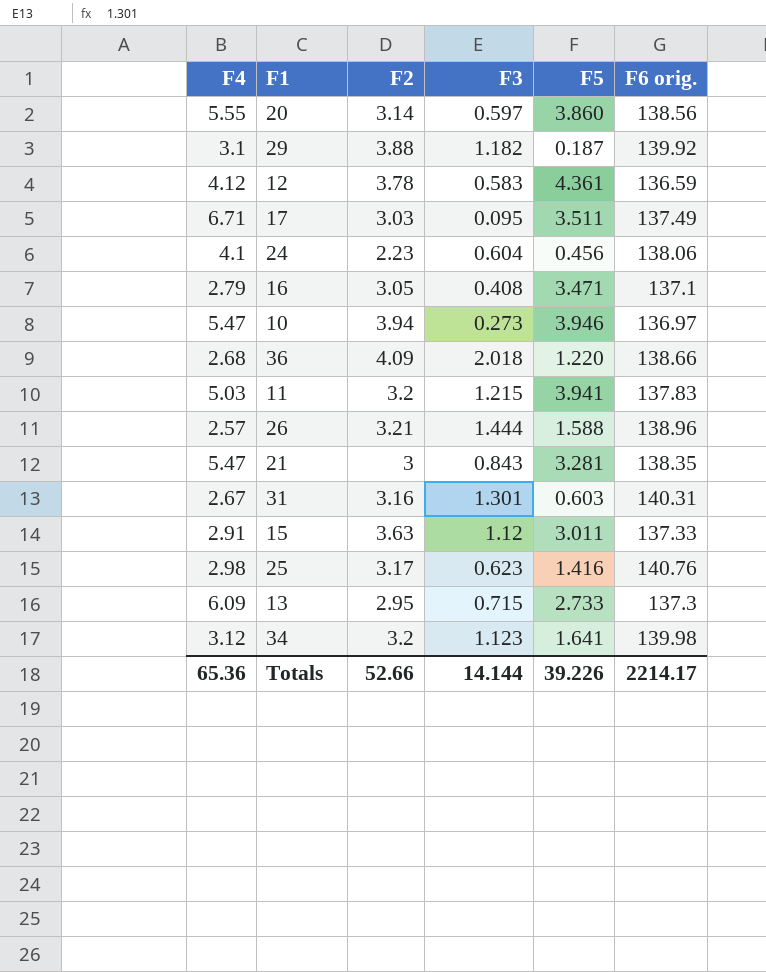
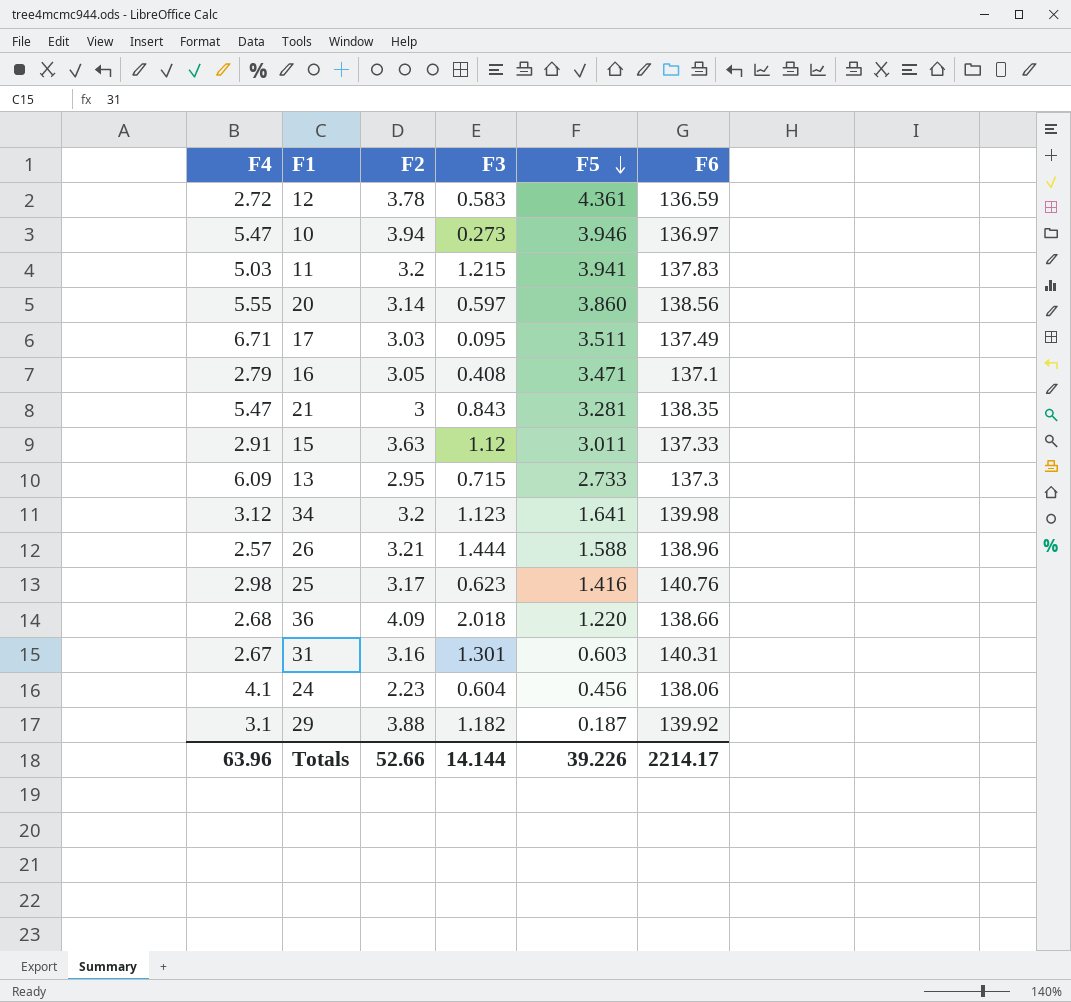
row order: none -> F5 descending
column name: F6 orig. -> F6
12 | F4: 4.12 -> 2.72
Totals | F4: 65.36 -> 63.96

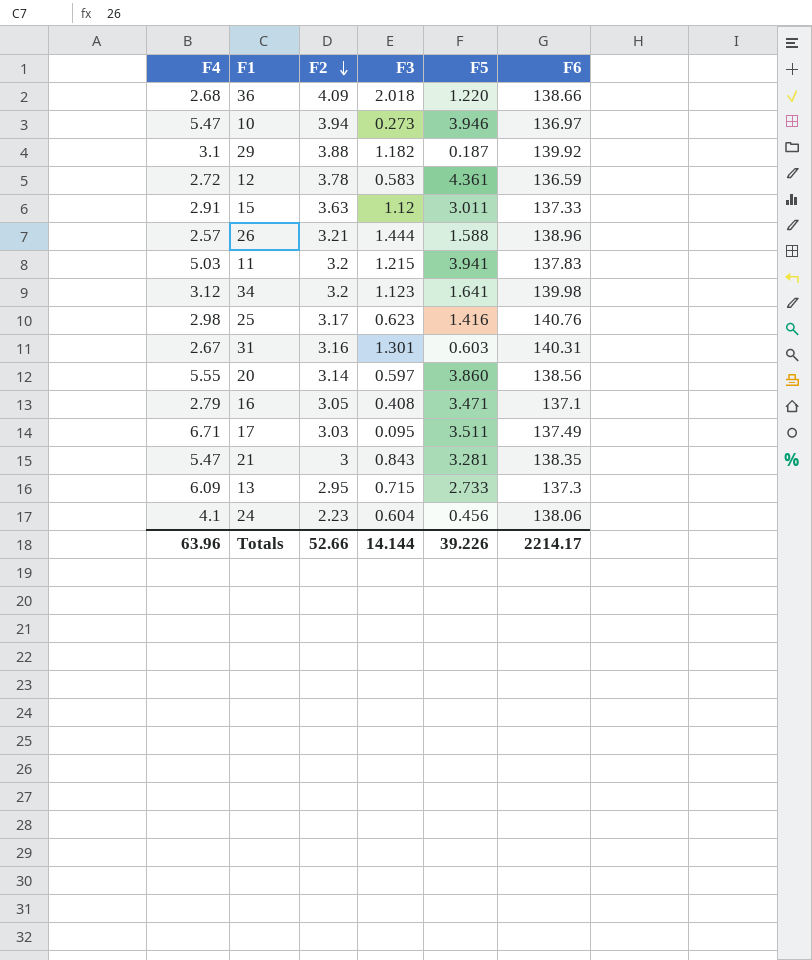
row order: F5 descending -> F2 descending

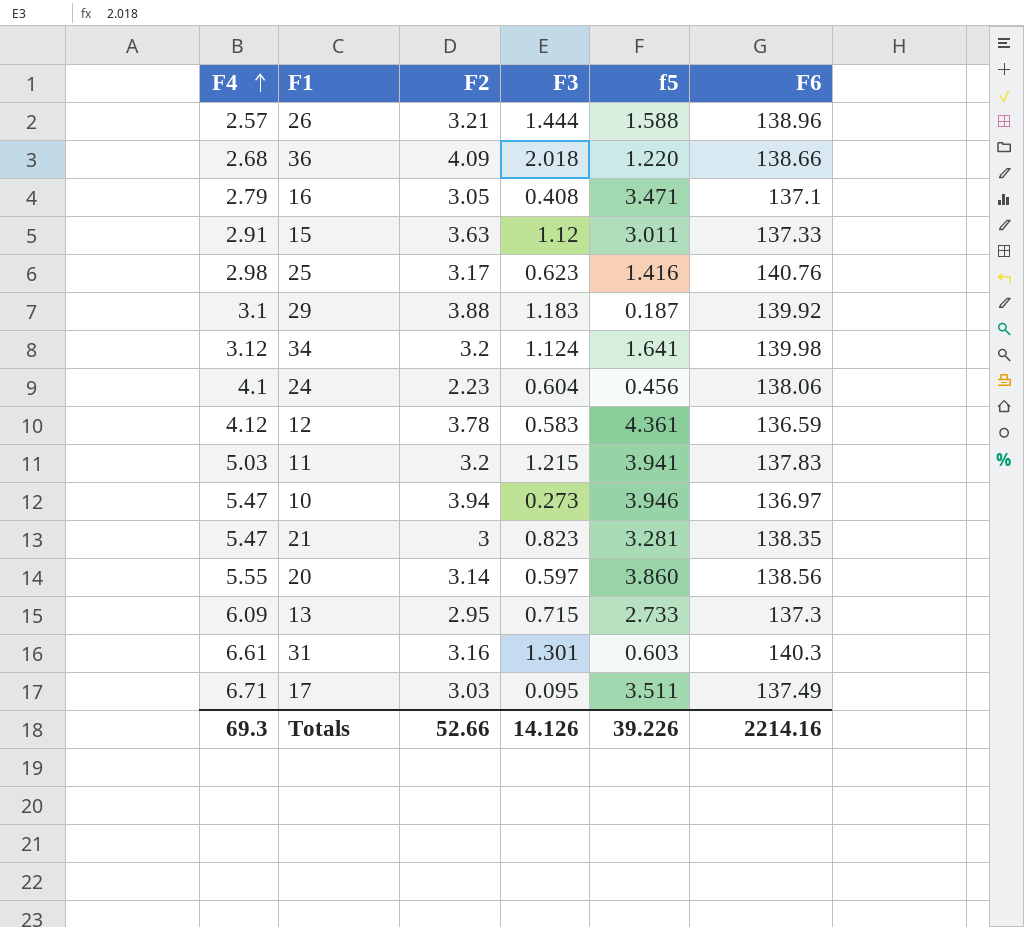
row order: F2 descending -> F4 ascending
column name: F5 -> f5
29 | F3: 1.182 -> 1.183
34 | F3: 1.123 -> 1.124
12 | F4: 2.72 -> 4.12
21 | F3: 0.843 -> 0.823
31 | F4: 2.67 -> 6.61
31 | F6: 140.31 -> 140.3
Totals | F4: 63.96 -> 69.3
Totals | F3: 14.144 -> 14.126
Totals | F6: 2214.17 -> 2214.16

